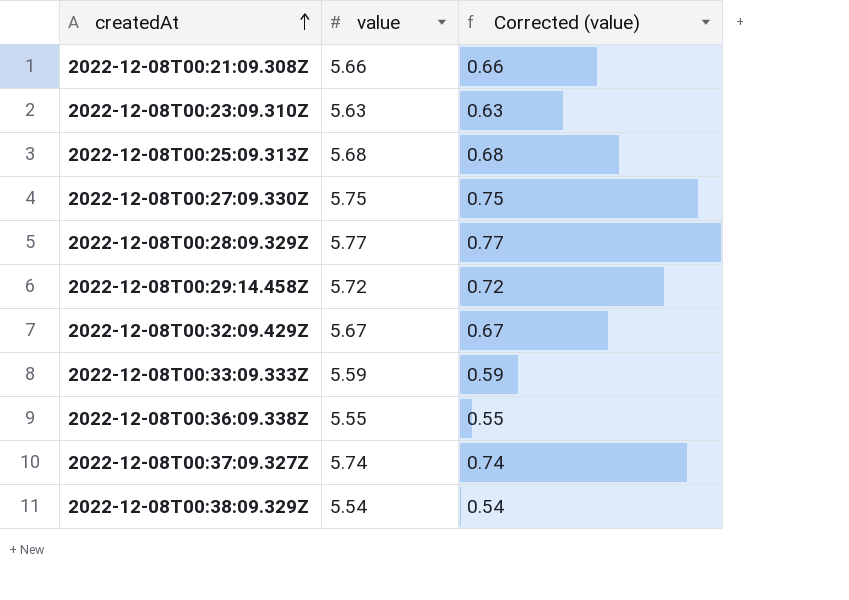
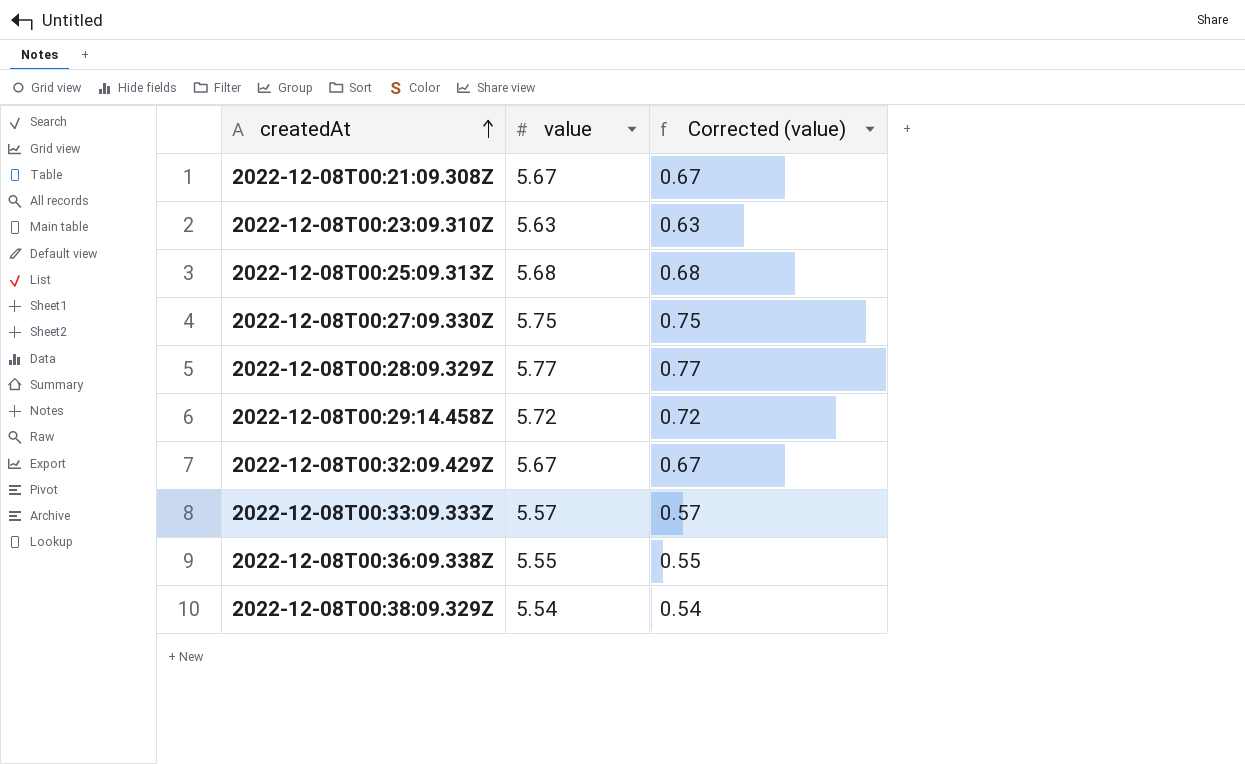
row 2022-12-08T00:37:09.327Z: 5.74 | 0.74 -> none
2022-12-08T00:21:09.308Z | value: 5.66 -> 5.67
2022-12-08T00:21:09.308Z | Corrected (value): 0.66 -> 0.67
2022-12-08T00:33:09.333Z | value: 5.59 -> 5.57
2022-12-08T00:33:09.333Z | Corrected (value): 0.59 -> 0.57

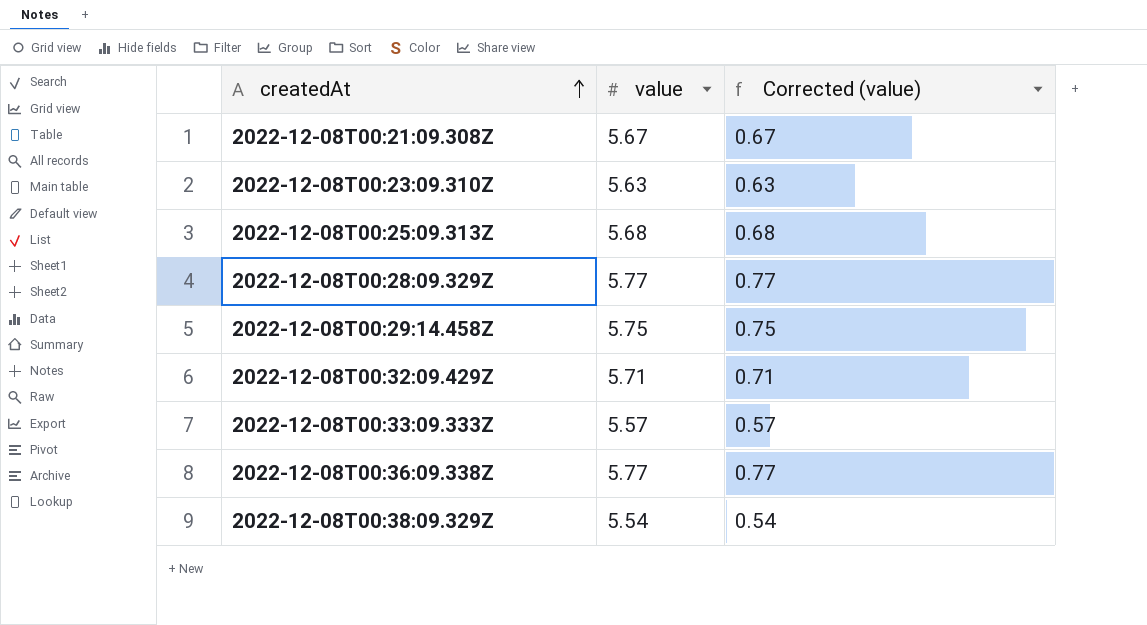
row 2022-12-08T00:27:09.330Z: 5.75 | 0.75 -> none
2022-12-08T00:29:14.458Z | value: 5.72 -> 5.75
2022-12-08T00:29:14.458Z | Corrected (value): 0.72 -> 0.75
2022-12-08T00:32:09.429Z | value: 5.67 -> 5.71
2022-12-08T00:32:09.429Z | Corrected (value): 0.67 -> 0.71
2022-12-08T00:36:09.338Z | value: 5.55 -> 5.77
2022-12-08T00:36:09.338Z | Corrected (value): 0.55 -> 0.77

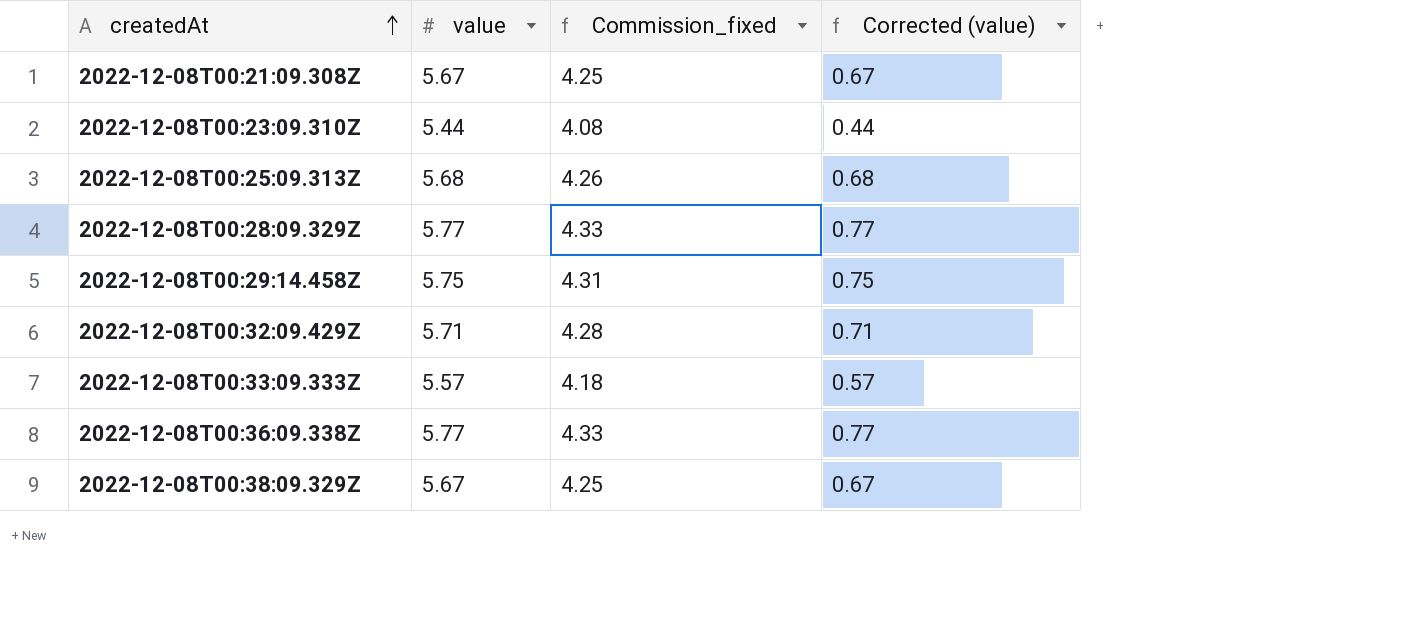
column Commission_fixed | formula: none -> [value] * 0.75
2022-12-08T00:23:09.310Z | value: 5.63 -> 5.44
2022-12-08T00:23:09.310Z | Corrected (value): 0.63 -> 0.44
2022-12-08T00:38:09.329Z | value: 5.54 -> 5.67
2022-12-08T00:38:09.329Z | Corrected (value): 0.54 -> 0.67

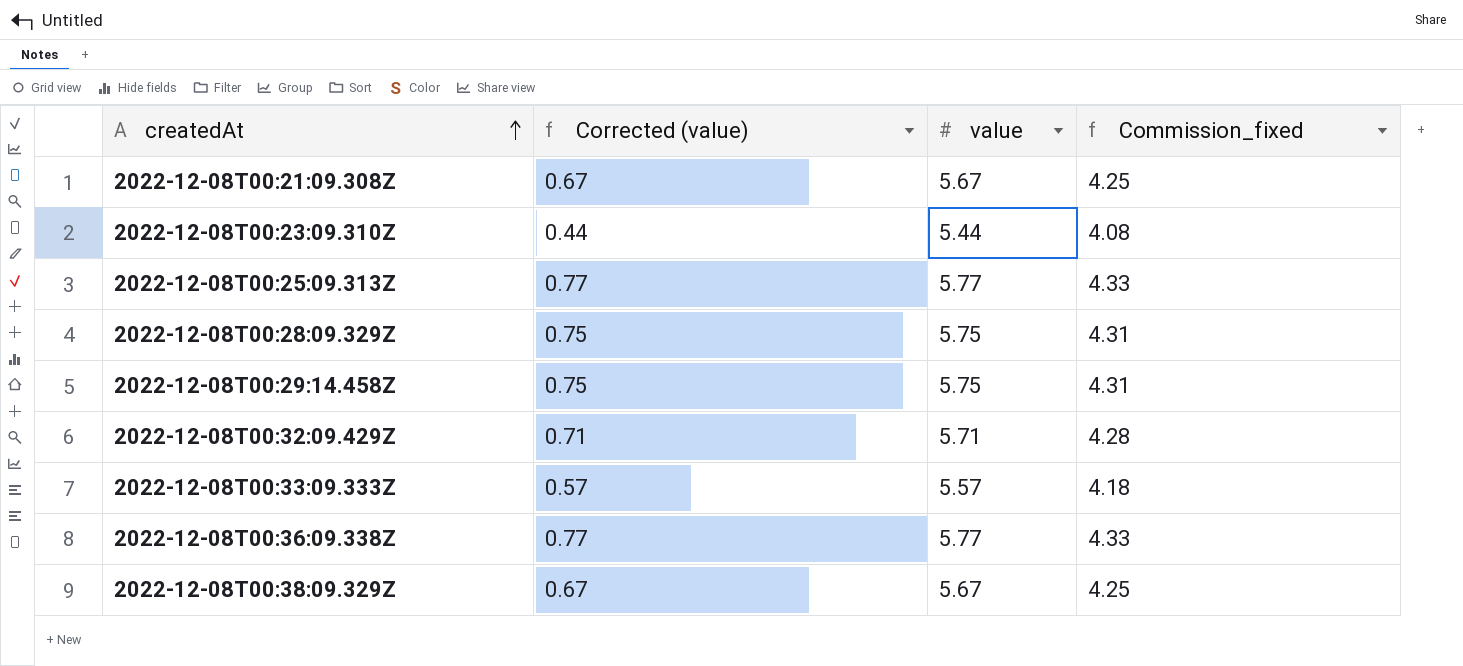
column Corrected (value) | position: 4 -> 2
2022-12-08T00:25:09.313Z | Corrected (value): 0.68 -> 0.77
2022-12-08T00:25:09.313Z | value: 5.68 -> 5.77
2022-12-08T00:25:09.313Z | Commission_fixed: 4.26 -> 4.33
2022-12-08T00:28:09.329Z | Corrected (value): 0.77 -> 0.75
2022-12-08T00:28:09.329Z | value: 5.77 -> 5.75
2022-12-08T00:28:09.329Z | Commission_fixed: 4.33 -> 4.31

